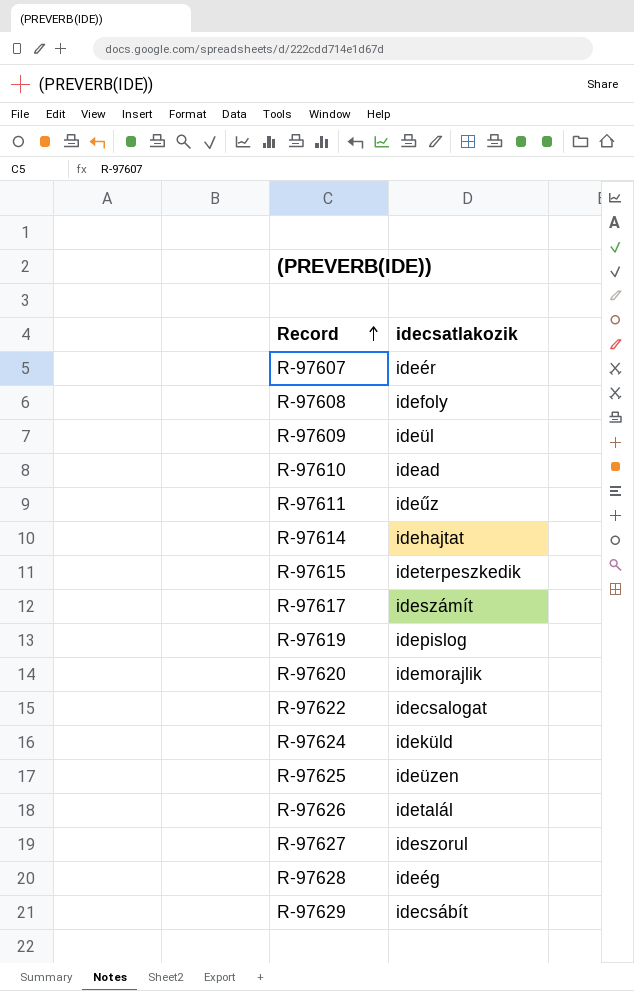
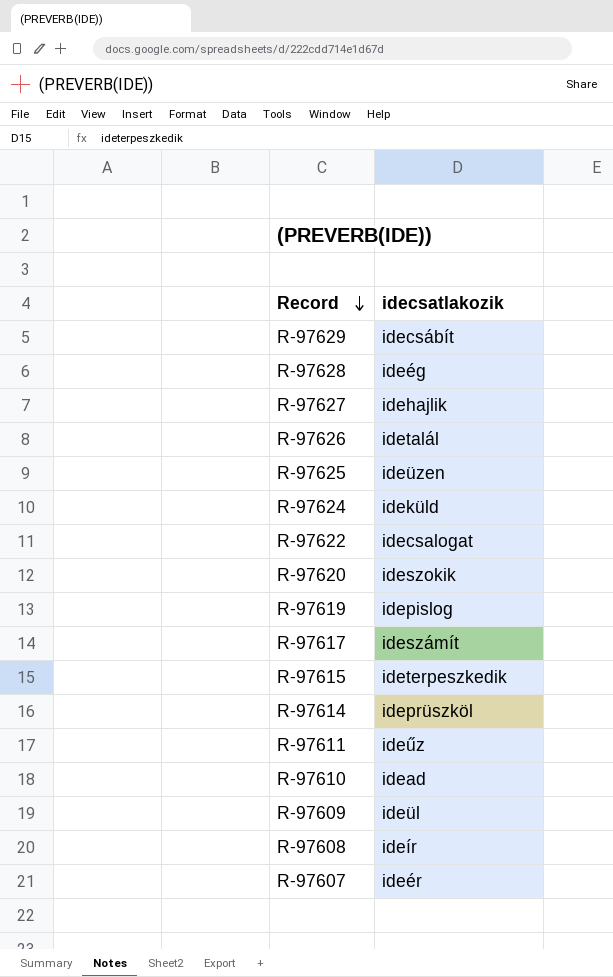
row order: Record ascending -> Record descending
R-97627 | idecsatlakozik: ideszorul -> idehajlik
R-97620 | idecsatlakozik: idemorajlik -> ideszokik
R-97614 | idecsatlakozik: idehajtat -> ideprüszköl
R-97608 | idecsatlakozik: idefoly -> ideír

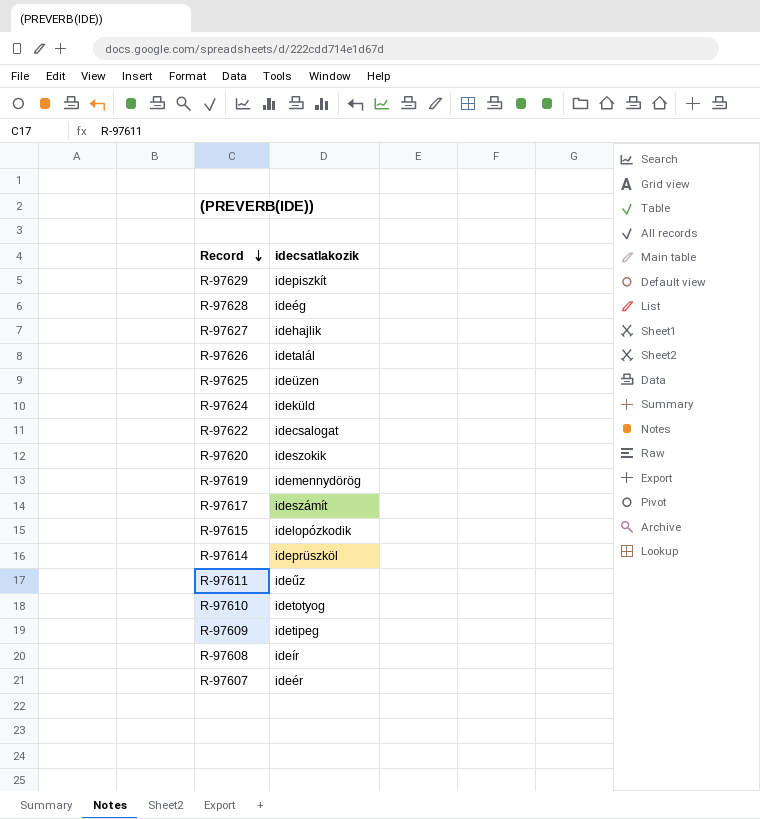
R-97629 | idecsatlakozik: idecsábít -> idepiszkít
R-97619 | idecsatlakozik: idepislog -> idemennydörög
R-97615 | idecsatlakozik: ideterpeszkedik -> idelopózkodik
R-97610 | idecsatlakozik: idead -> idetotyog
R-97609 | idecsatlakozik: ideül -> idetipeg

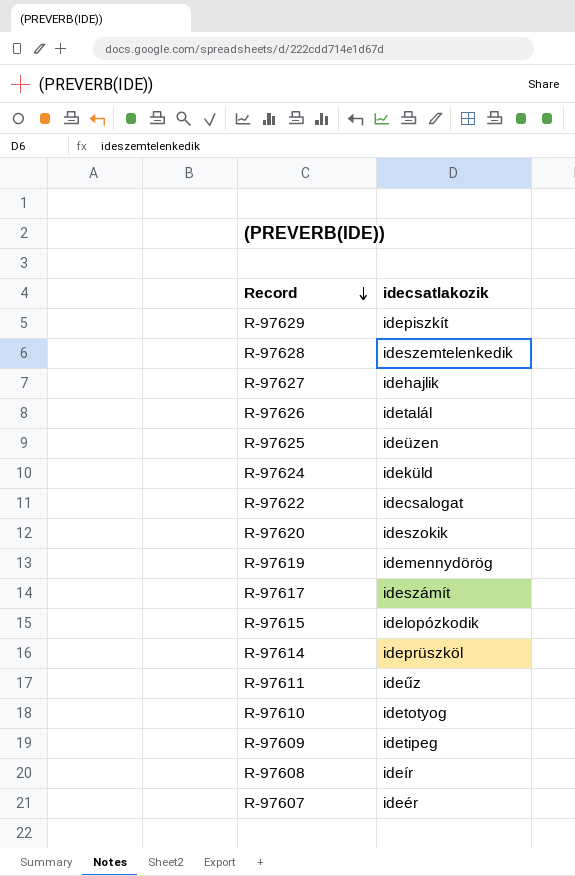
R-97628 | idecsatlakozik: ideég -> ideszemtelenkedik

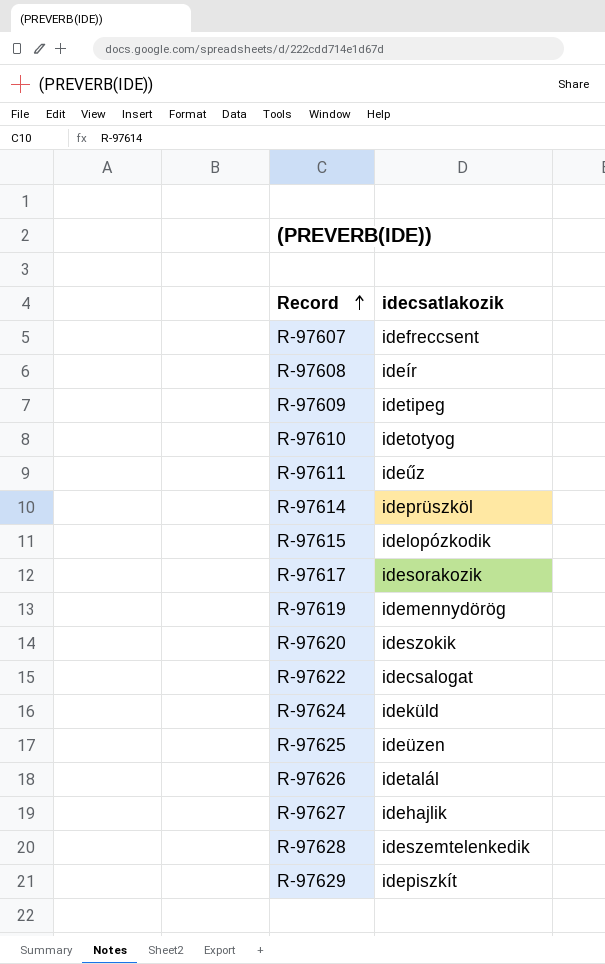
row order: Record descending -> Record ascending
R-97607 | idecsatlakozik: ideér -> idefreccsent
R-97617 | idecsatlakozik: ideszámít -> idesorakozik

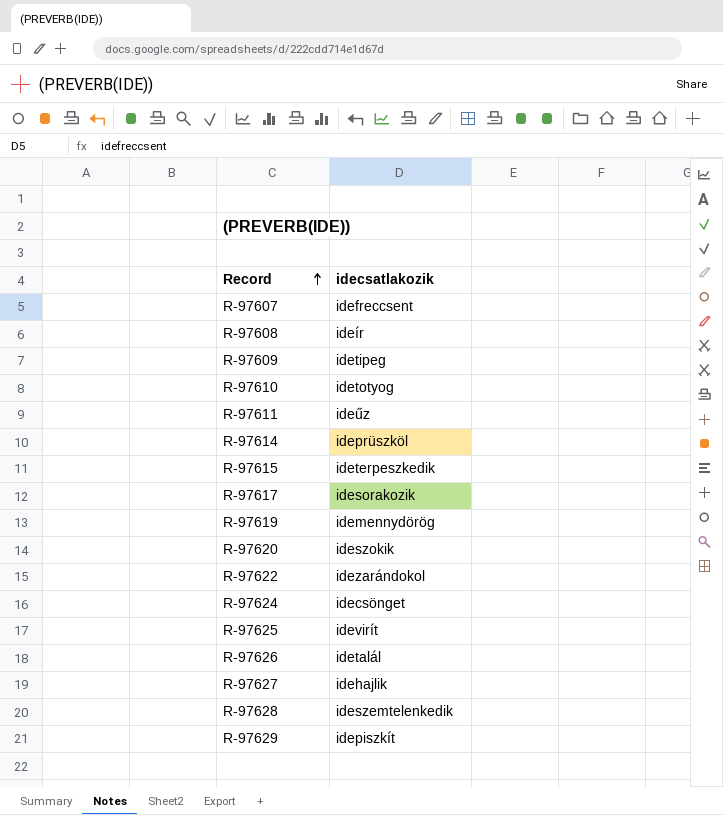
R-97615 | idecsatlakozik: idelopózkodik -> ideterpeszkedik
R-97622 | idecsatlakozik: idecsalogat -> idezarándokol
R-97624 | idecsatlakozik: ideküld -> idecsönget
R-97625 | idecsatlakozik: ideüzen -> idevirít

